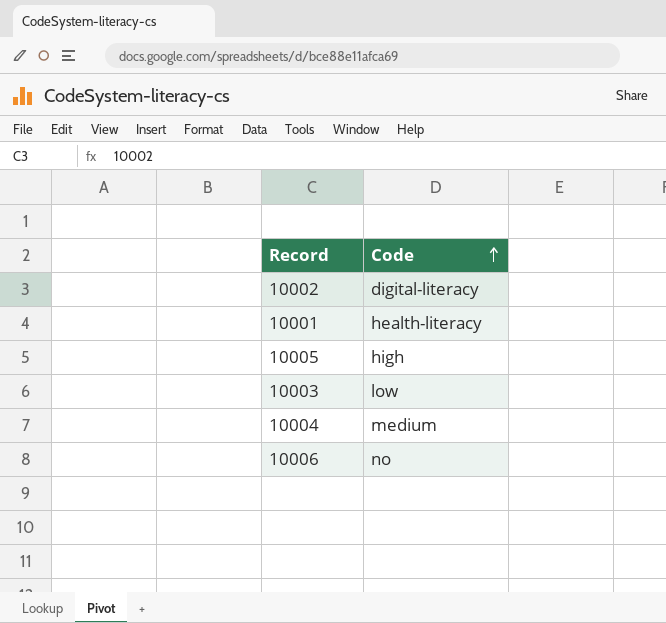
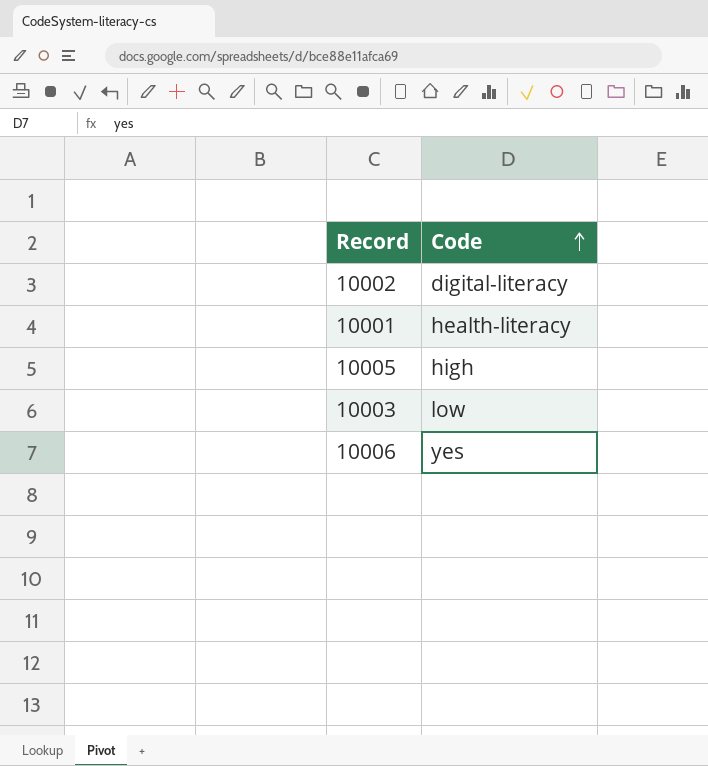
row 10004: medium -> none
10006 | Code: no -> yes

